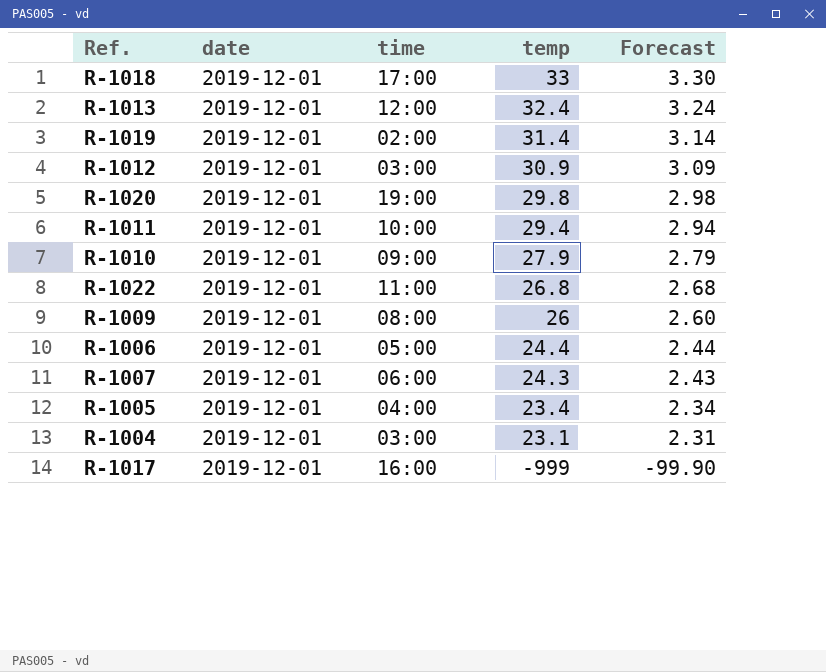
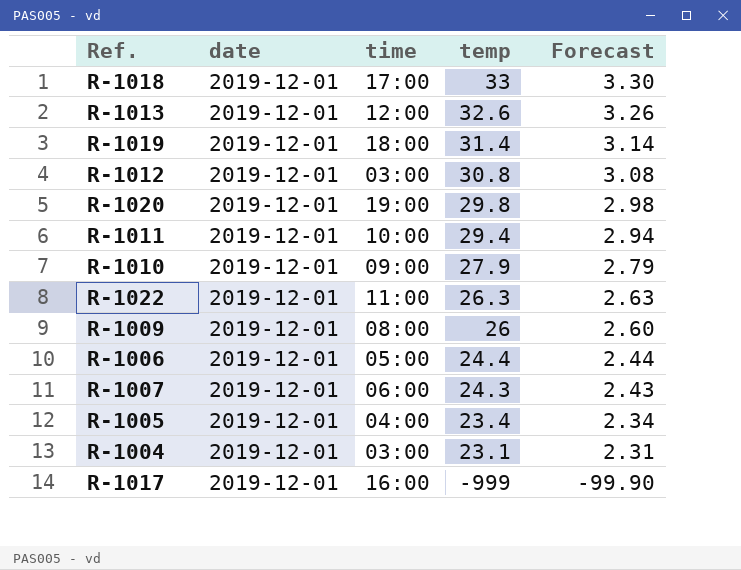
R-1013 | temp: 32.4 -> 32.6
R-1013 | Forecast: 3.24 -> 3.26
R-1019 | time: 02:00 -> 18:00
R-1012 | temp: 30.9 -> 30.8
R-1012 | Forecast: 3.09 -> 3.08
R-1022 | temp: 26.8 -> 26.3
R-1022 | Forecast: 2.68 -> 2.63

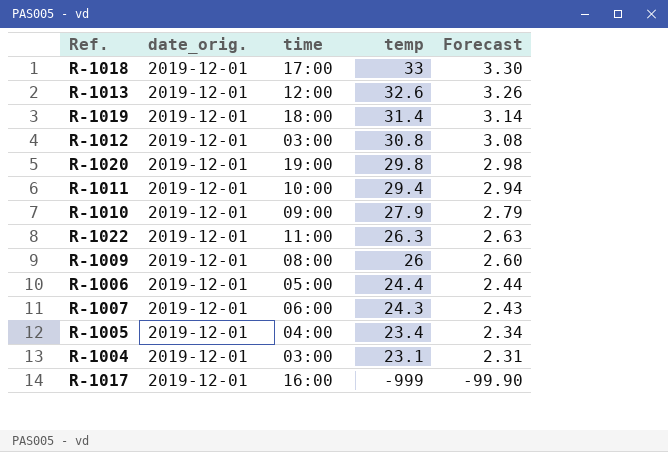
column name: date -> date_orig.

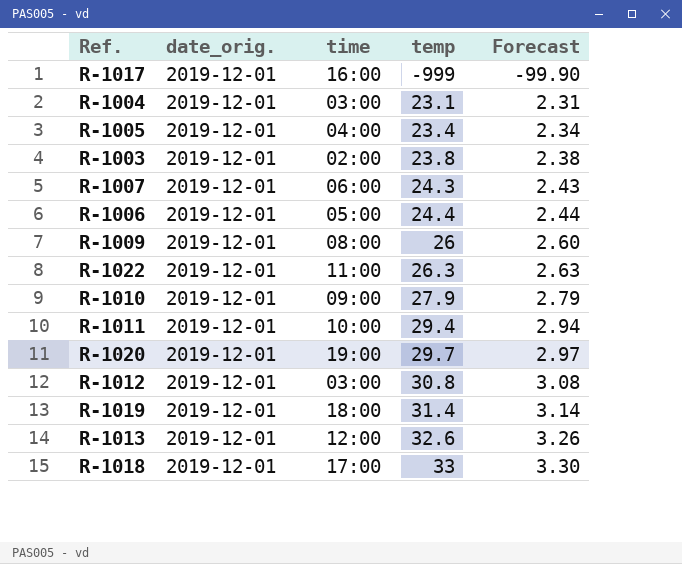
row order: temp descending -> temp ascending
row R-1003: none -> 2019-12-01 | 02:00 | 23.8 | 2.38
R-1020 | temp: 29.8 -> 29.7
R-1020 | Forecast: 2.98 -> 2.97

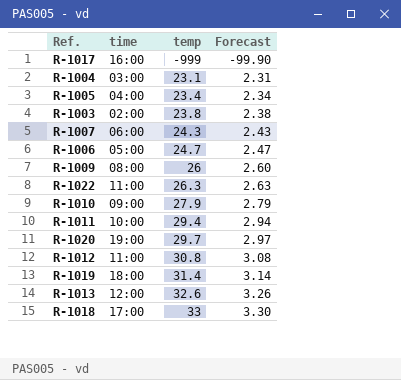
column date_orig. | position: 2 -> none
R-1006 | temp: 24.4 -> 24.7
R-1006 | Forecast: 2.44 -> 2.47
R-1012 | time: 03:00 -> 11:00

